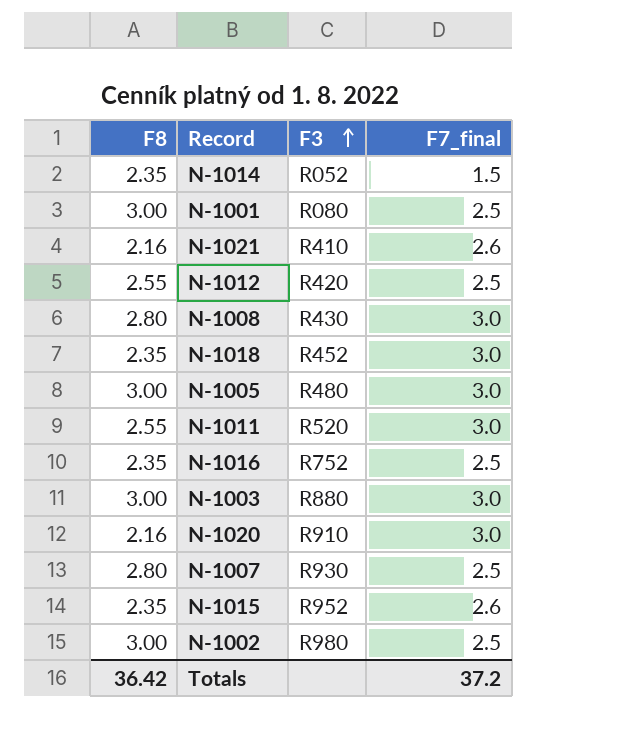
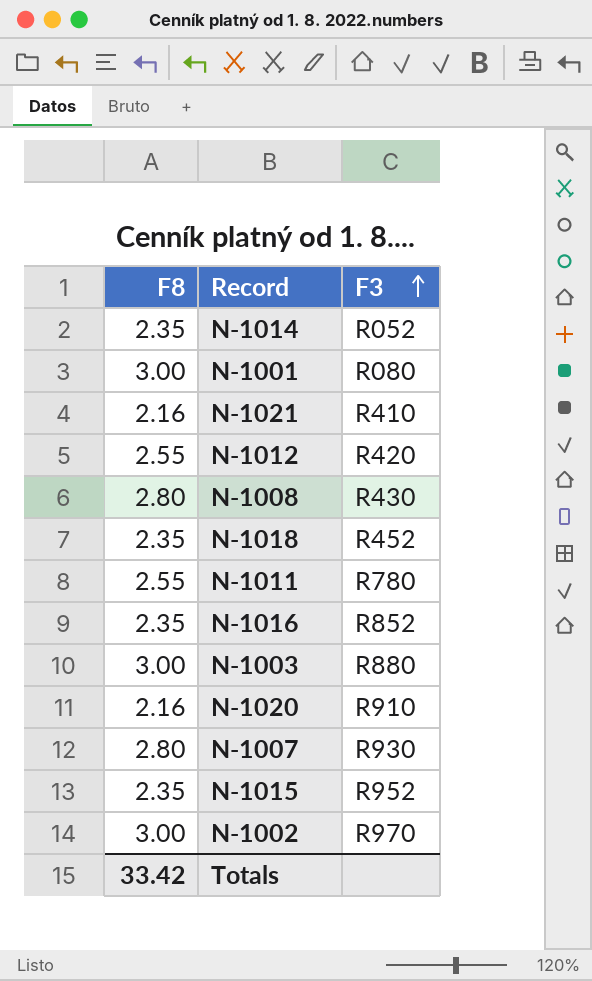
column F7_final | position: 4 -> none
row N-1005: 3.00 | R480 | 3.0 -> none
N-1011 | F3: R520 -> R780
N-1016 | F3: R752 -> R852
N-1002 | F3: R980 -> R970
Totals | F8: 36.42 -> 33.42

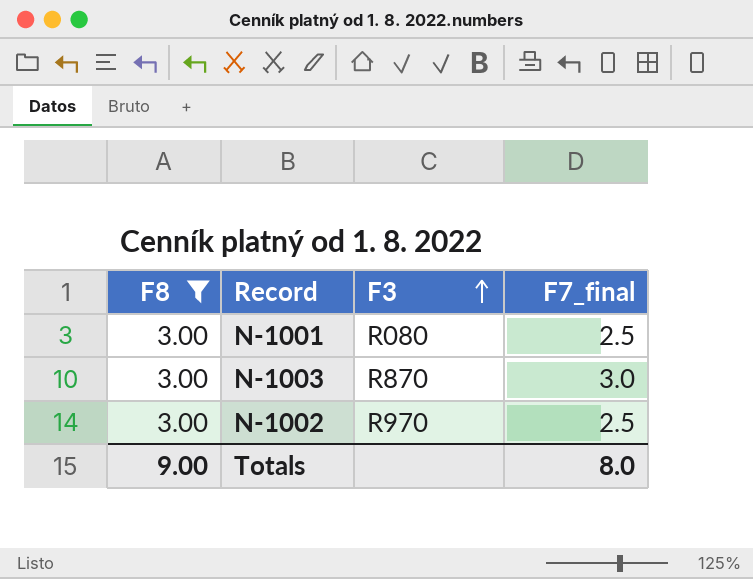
filter: none -> F8 = 3.00
column F7_final | position: none -> 4
N-1003 | F3: R880 -> R870
Totals | F8: 33.42 -> 9.00

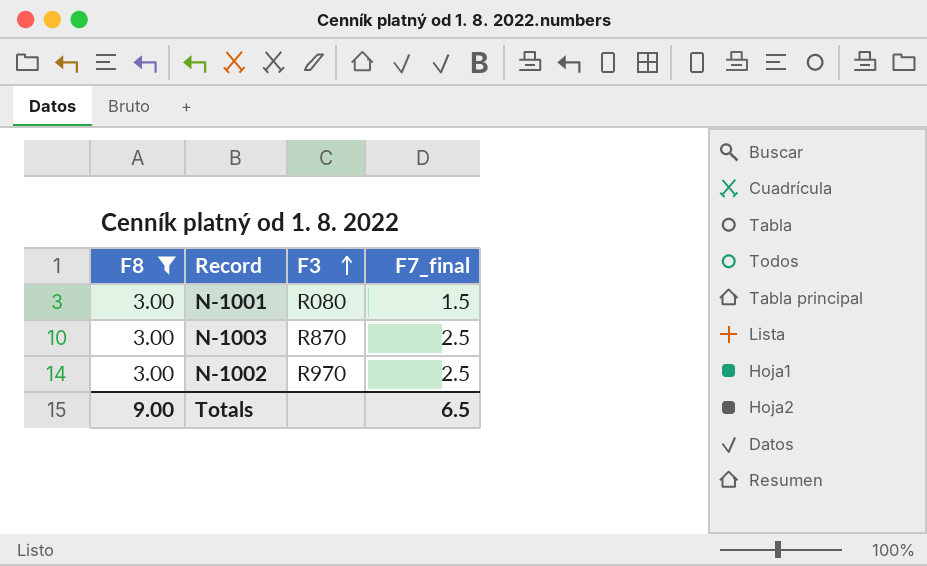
N-1001 | F7_final: 2.5 -> 1.5
N-1003 | F7_final: 3.0 -> 2.5
Totals | F7_final: 8.0 -> 6.5

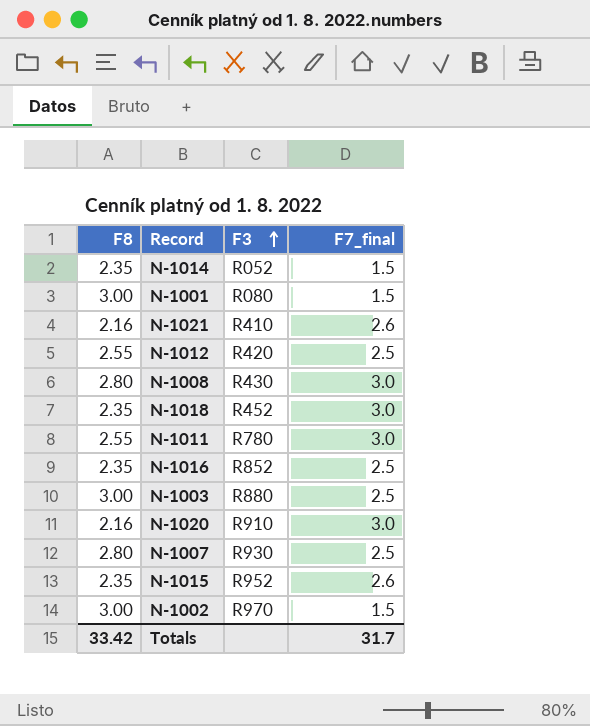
filter: F8 = 3.00 -> none
N-1003 | F3: R870 -> R880
N-1002 | F7_final: 2.5 -> 1.5
Totals | F8: 9.00 -> 33.42
Totals | F7_final: 6.5 -> 31.7

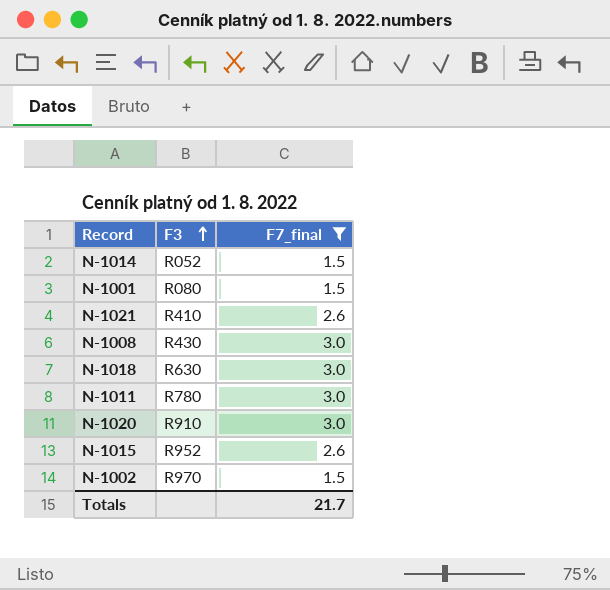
filter: none -> F7_final != 2.5
column F8 | position: 1 -> none
N-1018 | F3: R452 -> R630
Totals | F7_final: 31.7 -> 21.7

